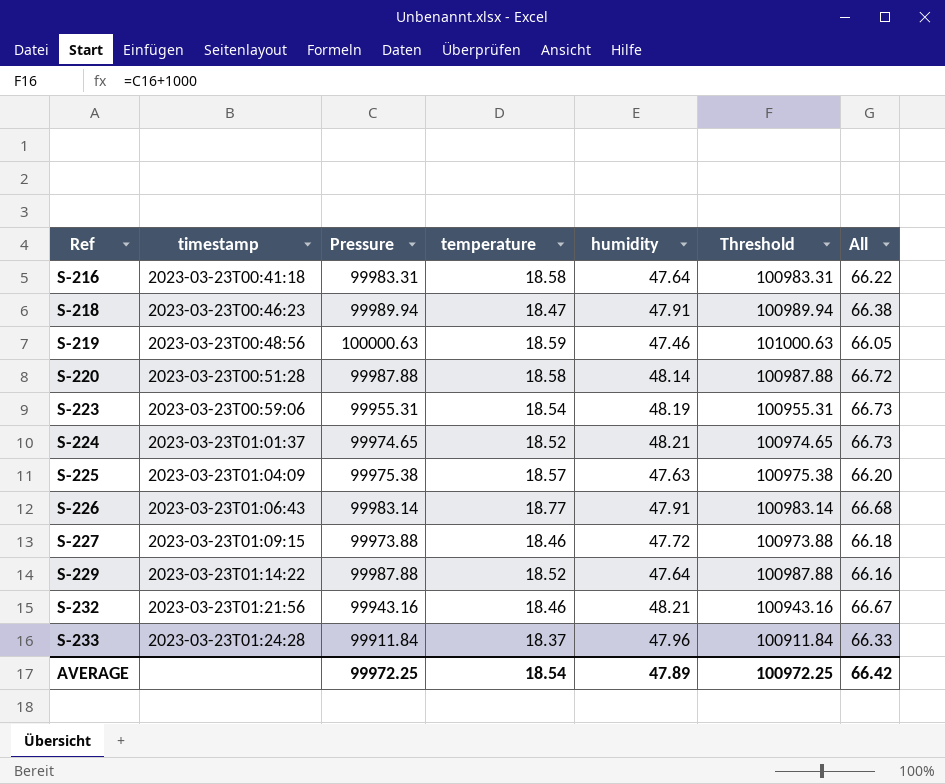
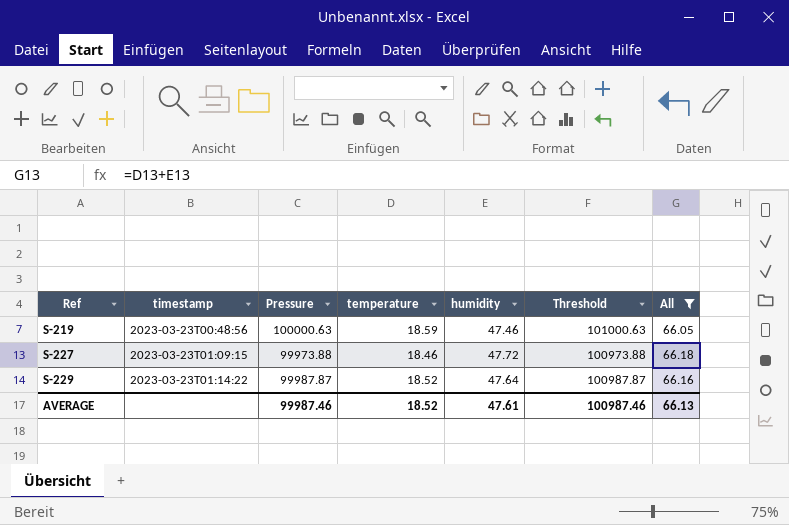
filter: none -> All <= 66.18
S-229 | Pressure: 99987.88 -> 99987.87
S-229 | Threshold: 100987.88 -> 100987.87
AVERAGE | Pressure: 99972.25 -> 99987.46
AVERAGE | temperature: 18.54 -> 18.52
AVERAGE | humidity: 47.89 -> 47.61
AVERAGE | Threshold: 100972.25 -> 100987.46
AVERAGE | All: 66.42 -> 66.13

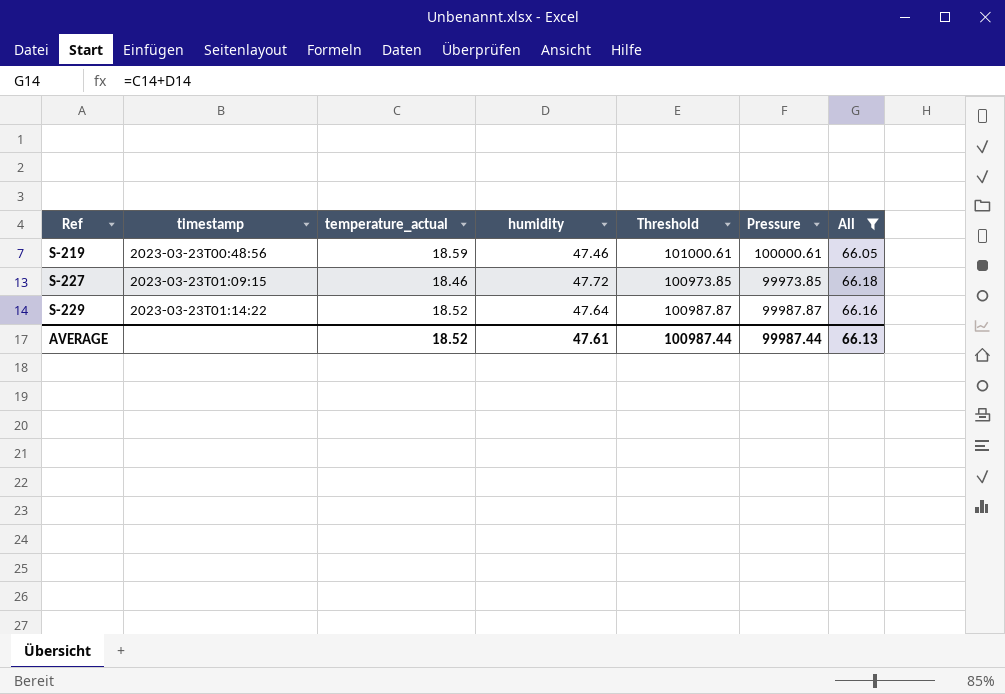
column name: temperature -> temperature_actual
column Pressure | position: 3 -> 6
S-219 | Threshold: 101000.63 -> 101000.61
S-219 | Pressure: 100000.63 -> 100000.61
S-227 | Threshold: 100973.88 -> 100973.85
S-227 | Pressure: 99973.88 -> 99973.85
AVERAGE | Threshold: 100987.46 -> 100987.44
AVERAGE | Pressure: 99987.46 -> 99987.44

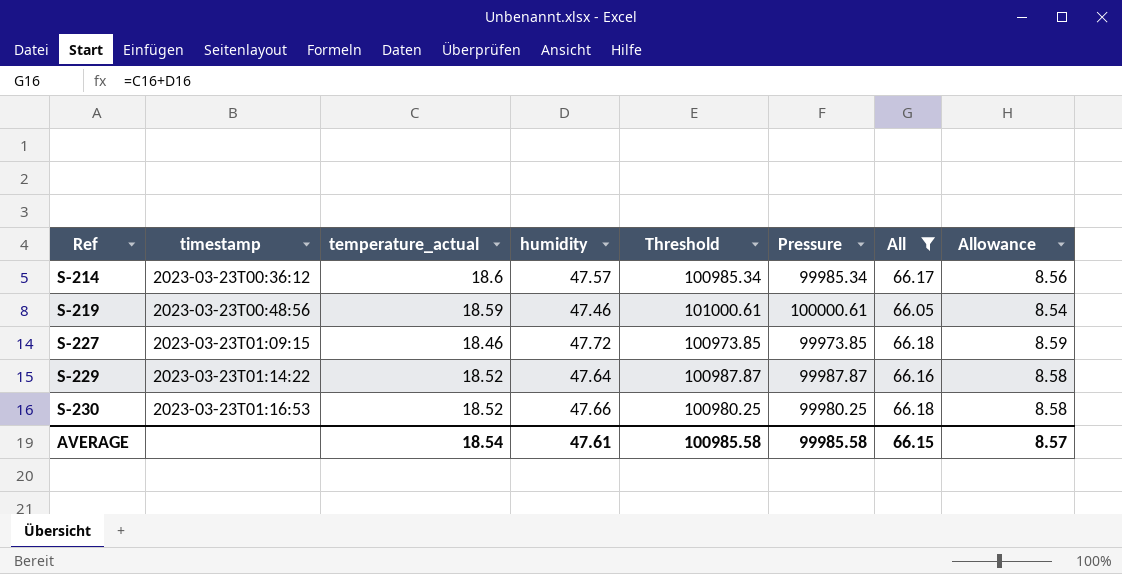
column Allowance | formula: none -> [humidity] * 0.18
row S-214: none -> 2023-03-23T00:36:12 | 18.6 | 47.57 | 100985.34 | 99985.34 | 66.17 | 8.56
row S-230: none -> 2023-03-23T01:16:53 | 18.52 | 47.66 | 100980.25 | 99980.25 | 66.18 | 8.58
AVERAGE | temperature_actual: 18.52 -> 18.54
AVERAGE | Threshold: 100987.44 -> 100985.58
AVERAGE | Pressure: 99987.44 -> 99985.58
AVERAGE | All: 66.13 -> 66.15

